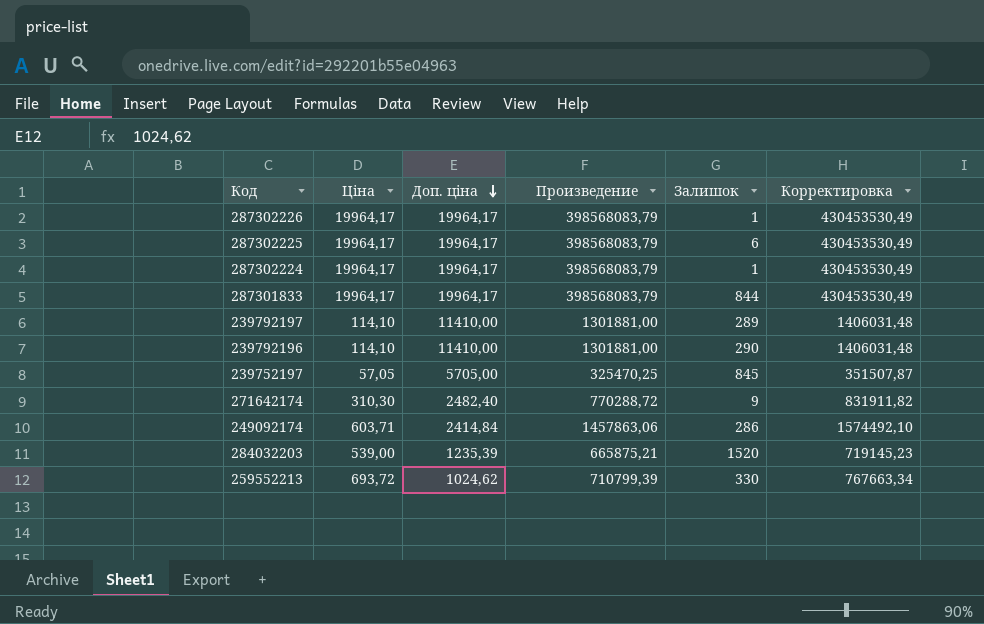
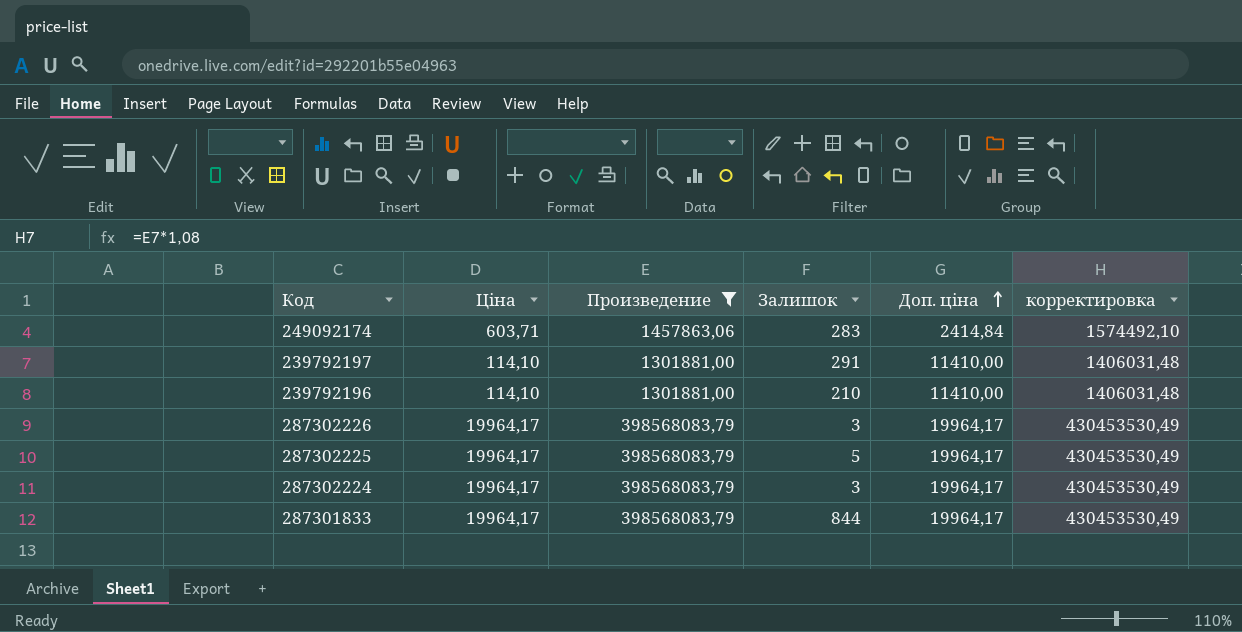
filter: none -> Произведение >= 1301881,00
row order: Доп. ціна descending -> Доп. ціна ascending
column Доп. ціна | position: 3 -> 5
column name: Корректировка -> корректировка
249092174 | Залишок: 286 -> 283
239792197 | Залишок: 289 -> 291
239792196 | Залишок: 290 -> 210
287302226 | Залишок: 1 -> 3
287302225 | Залишок: 6 -> 5
287302224 | Залишок: 1 -> 3

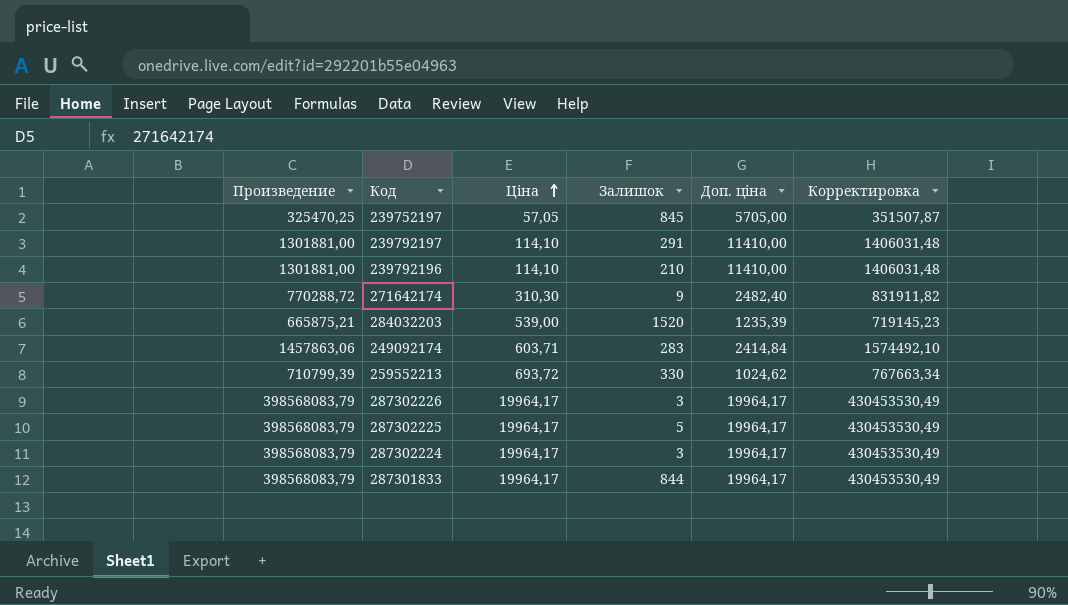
filter: Произведение >= 1301881,00 -> none
row order: Доп. ціна ascending -> Ціна ascending
column Произведение | position: 3 -> 1
column name: корректировка -> Корректировка

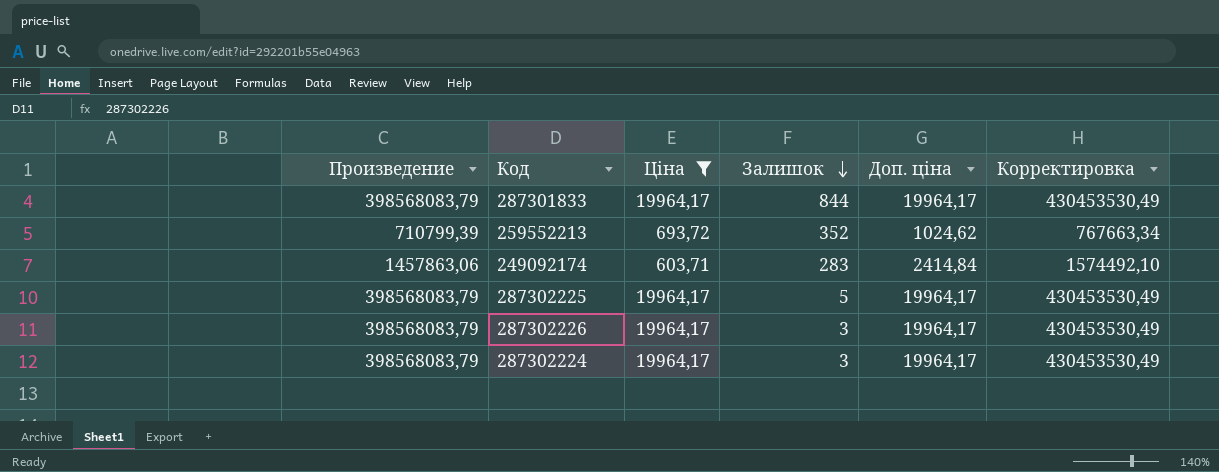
filter: none -> Ціна >= 603,71
row order: Ціна ascending -> Залишок descending
259552213 | Залишок: 330 -> 352

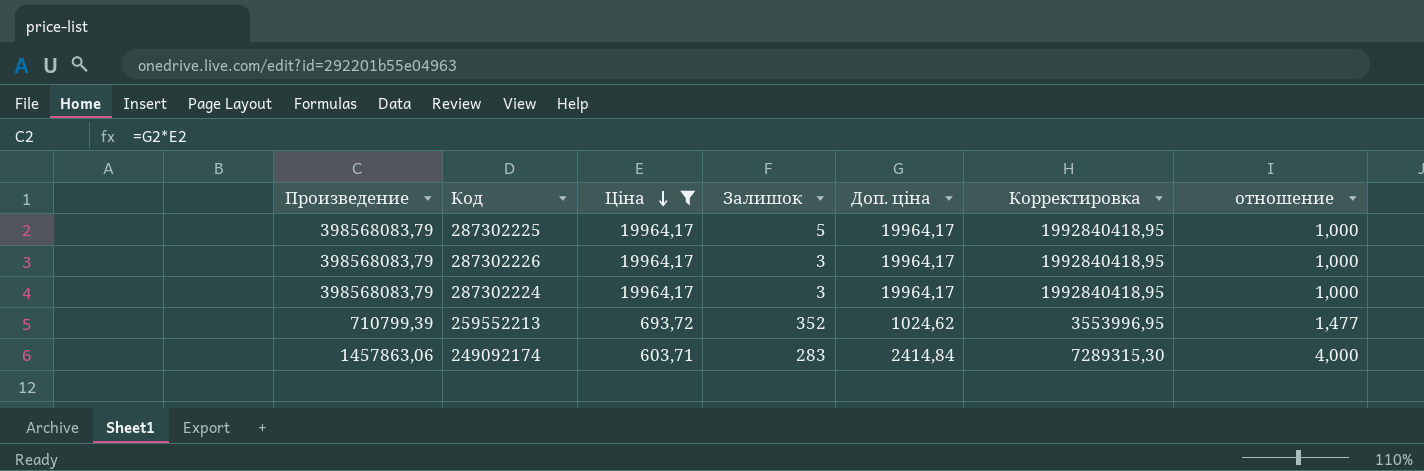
row order: Залишок descending -> Ціна descending
column Корректировка | formula: [Произведение] * 1,08 -> [Произведение] * 5
column отношение | formula: none -> [Доп. ціна] / [Ціна]
row 287301833: 398568083,79 | 19964,17 | 844 | 19964,17 | 430453530,49 -> none

